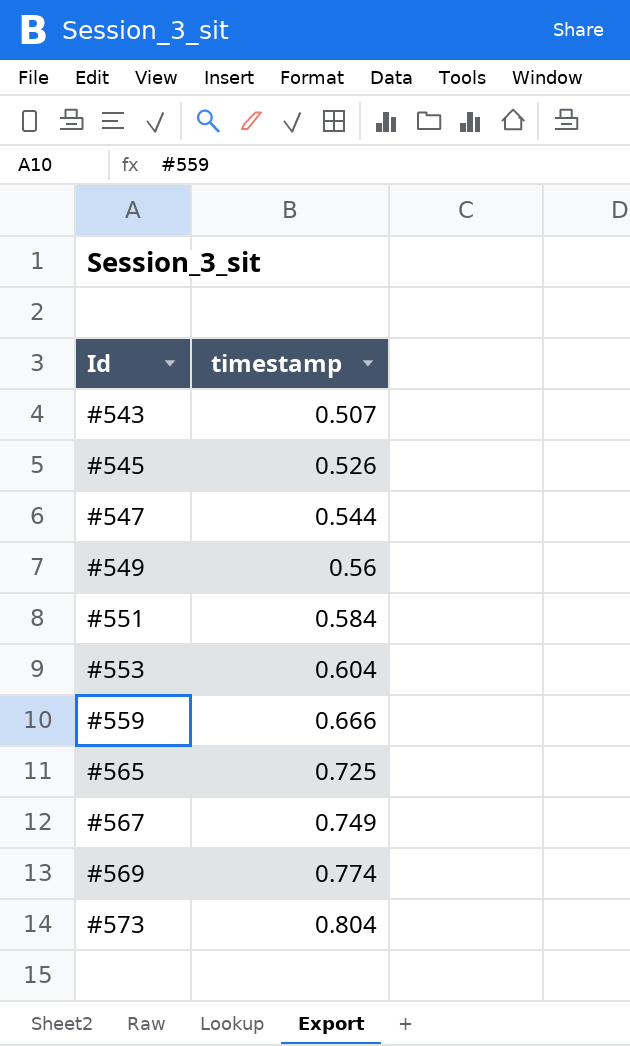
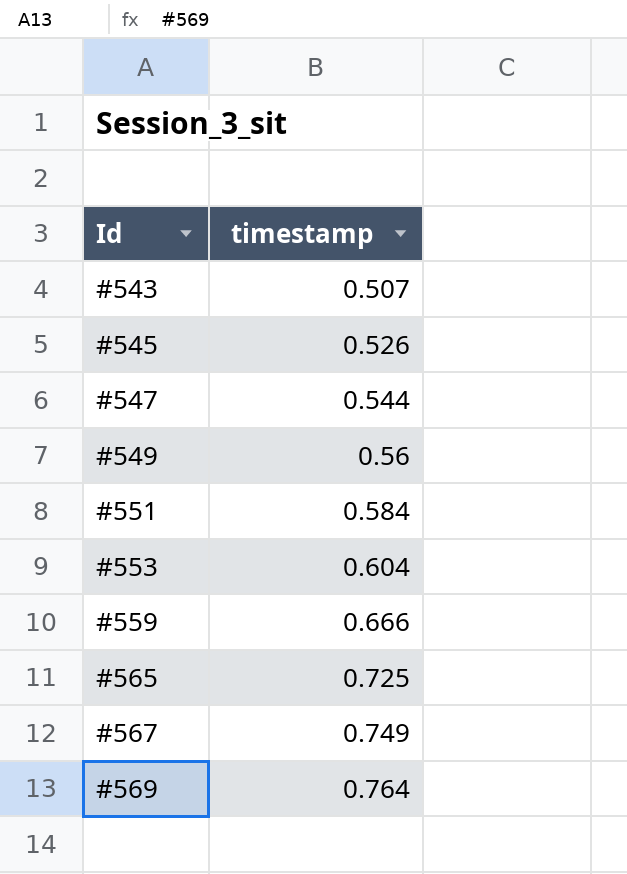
row #573: 0.804 -> none
#569 | timestamp: 0.774 -> 0.764

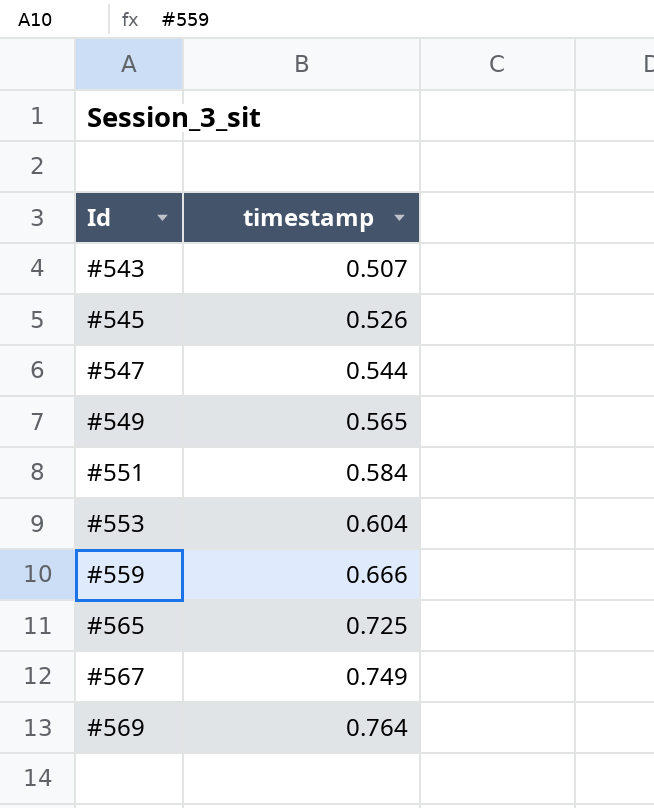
#549 | timestamp: 0.56 -> 0.565

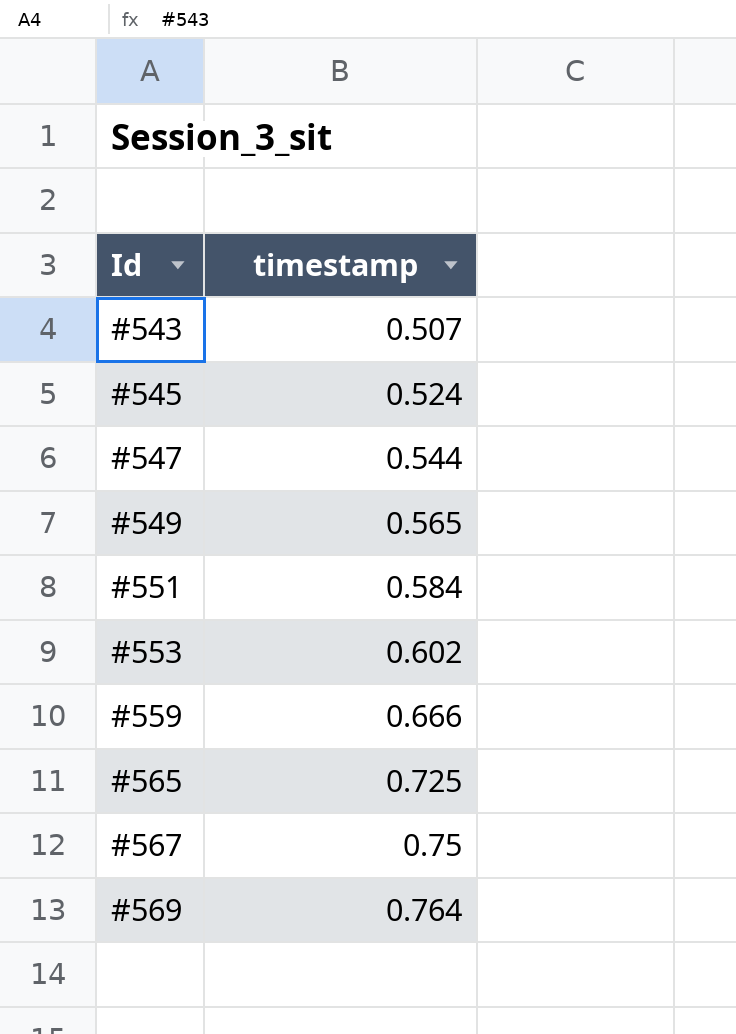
#545 | timestamp: 0.526 -> 0.524
#553 | timestamp: 0.604 -> 0.602
#567 | timestamp: 0.749 -> 0.75

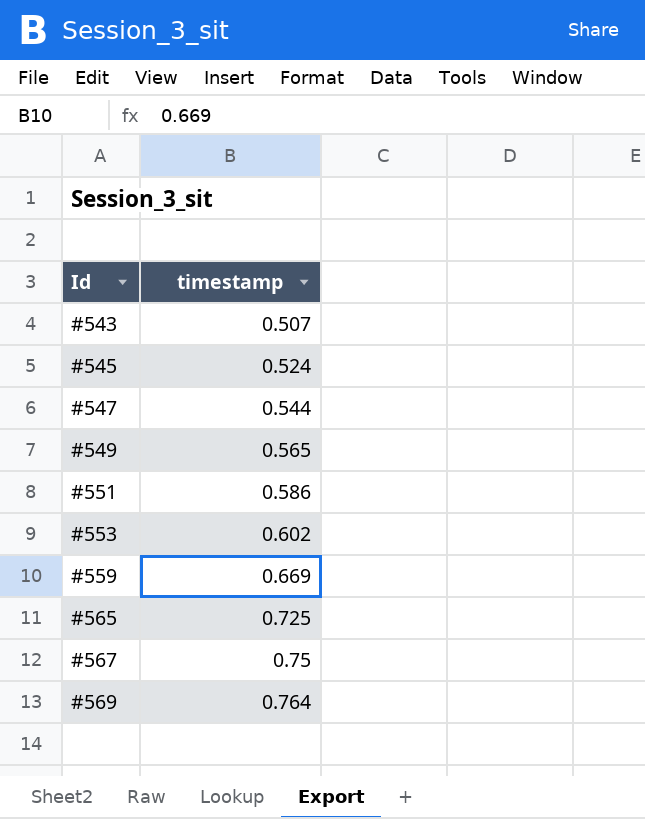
#551 | timestamp: 0.584 -> 0.586
#559 | timestamp: 0.666 -> 0.669

